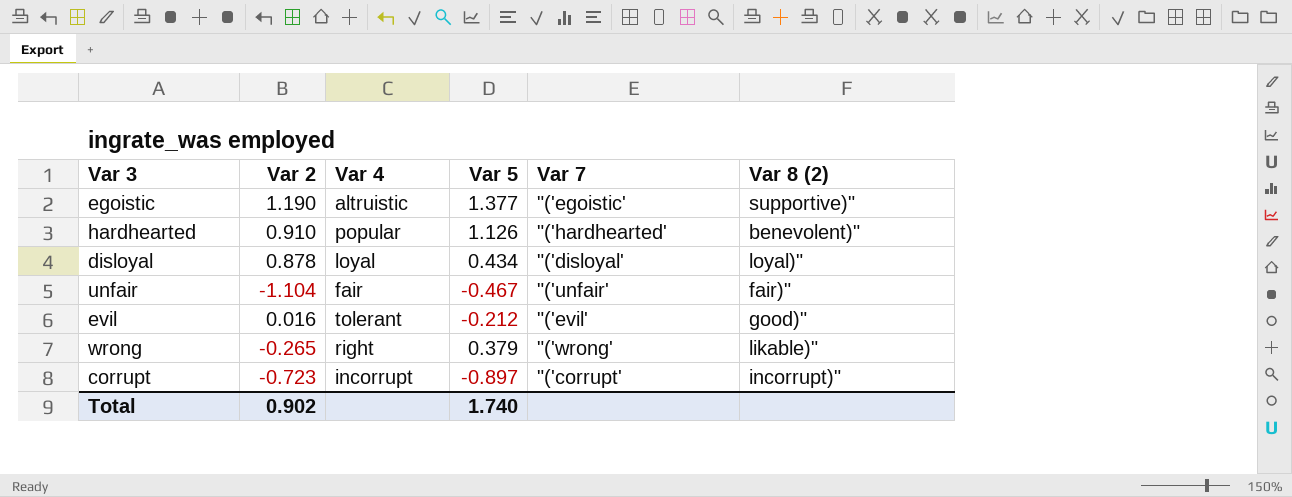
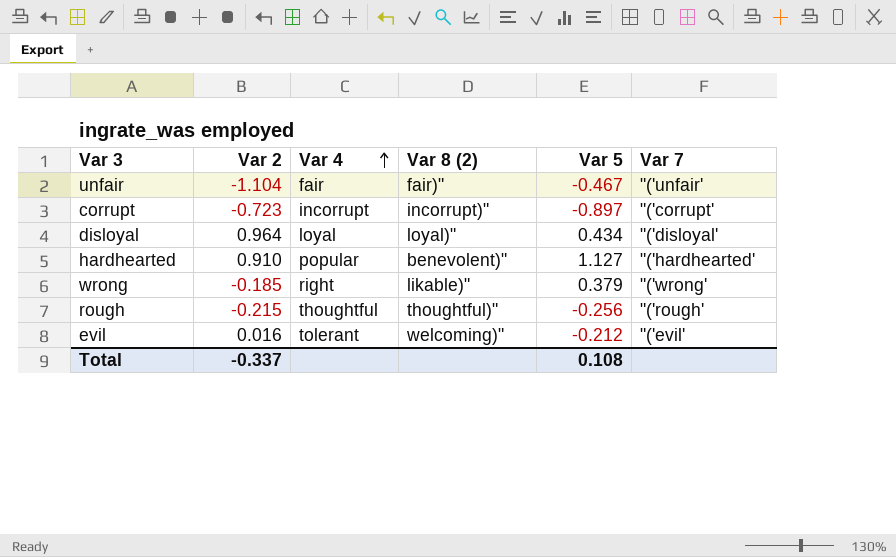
row order: none -> Var 4 ascending
column Var 8 (2) | position: 6 -> 4
row egoistic: 1.190 | altruistic | 1.377 | "('egoistic' | supportive)" -> none
disloyal | Var 2: 0.878 -> 0.964
hardhearted | Var 5: 1.126 -> 1.127
wrong | Var 2: -0.265 -> -0.185
row rough: none -> -0.215 | thoughtful | thoughtful)" | -0.256 | "('rough'
evil | Var 8 (2): good)" -> welcoming)"
Total | Var 2: 0.902 -> -0.337
Total | Var 5: 1.740 -> 0.108

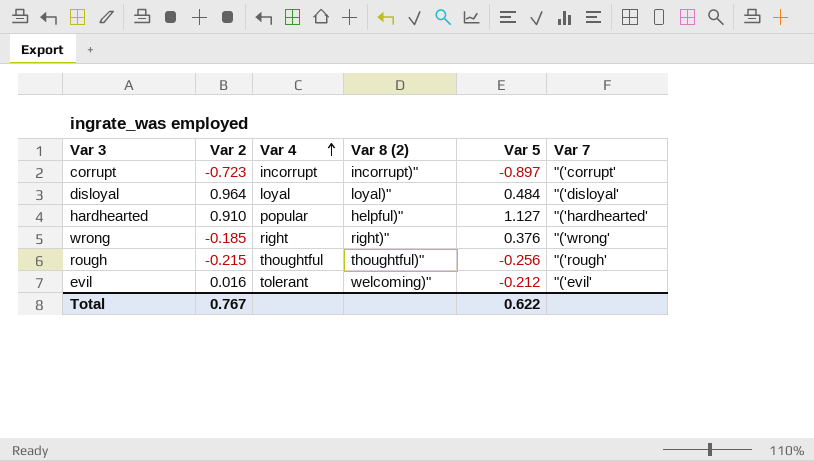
row unfair: -1.104 | fair | fair)" | -0.467 | "('unfair' -> none
disloyal | Var 5: 0.434 -> 0.484
hardhearted | Var 8 (2): benevolent)" -> helpful)"
wrong | Var 8 (2): likable)" -> right)"
wrong | Var 5: 0.379 -> 0.376
Total | Var 2: -0.337 -> 0.767
Total | Var 5: 0.108 -> 0.622

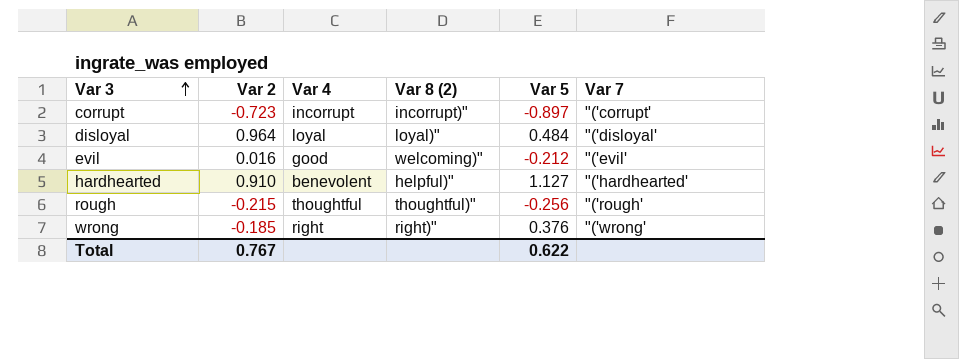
row order: Var 4 ascending -> Var 3 ascending
evil | Var 4: tolerant -> good
hardhearted | Var 4: popular -> benevolent

